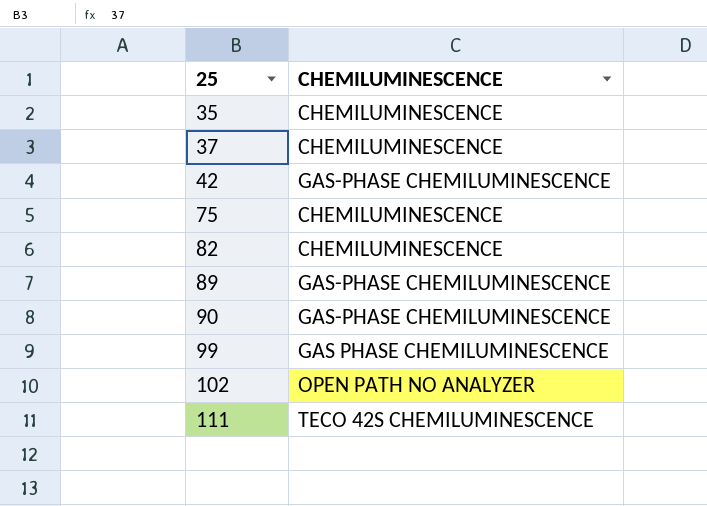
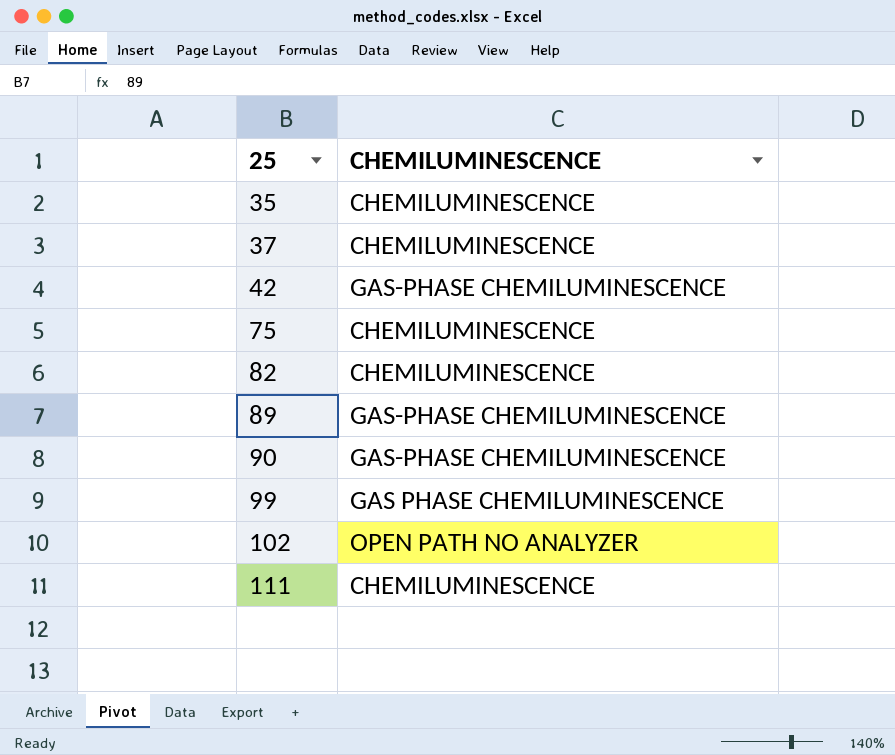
111 | CHEMILUMINESCENCE: TECO 42S CHEMILUMINESCENCE -> CHEMILUMINESCENCE

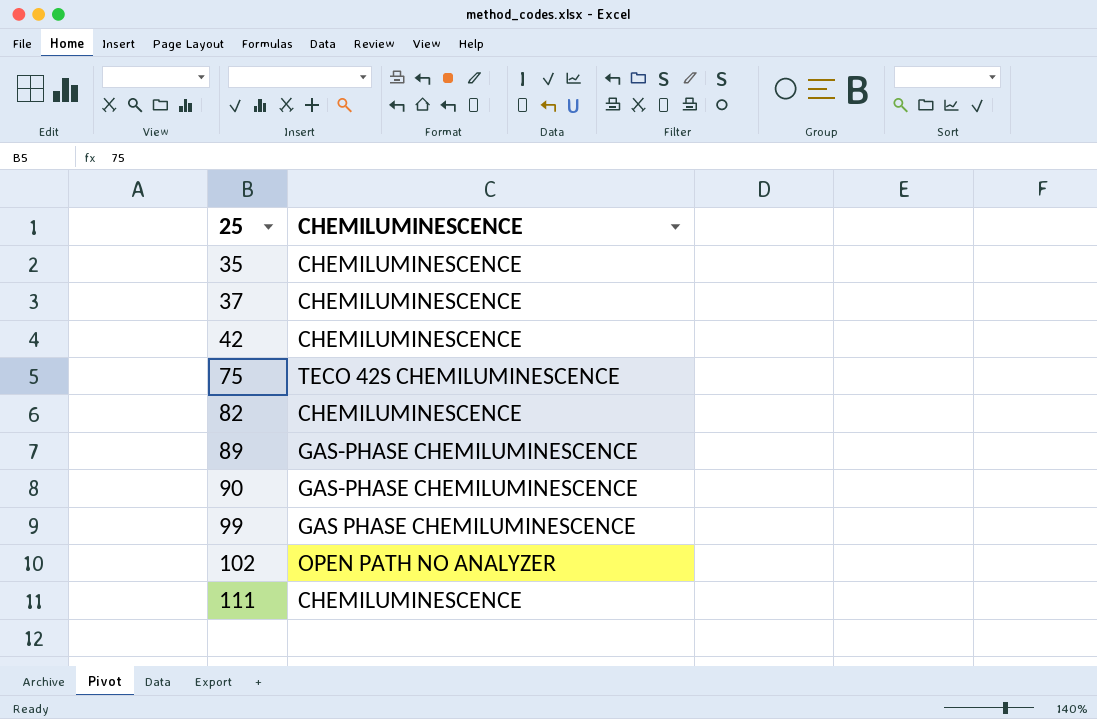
42 | CHEMILUMINESCENCE: GAS-PHASE CHEMILUMINESCENCE -> CHEMILUMINESCENCE
75 | CHEMILUMINESCENCE: CHEMILUMINESCENCE -> TECO 42S CHEMILUMINESCENCE

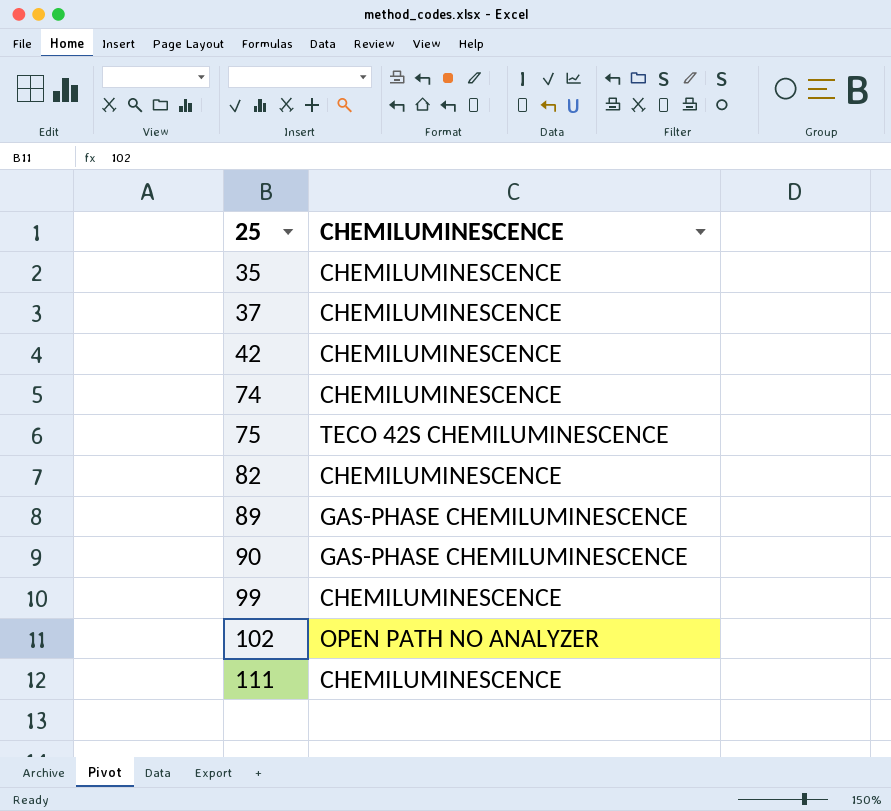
row 74: none -> CHEMILUMINESCENCE
99 | CHEMILUMINESCENCE: GAS PHASE CHEMILUMINESCENCE -> CHEMILUMINESCENCE

